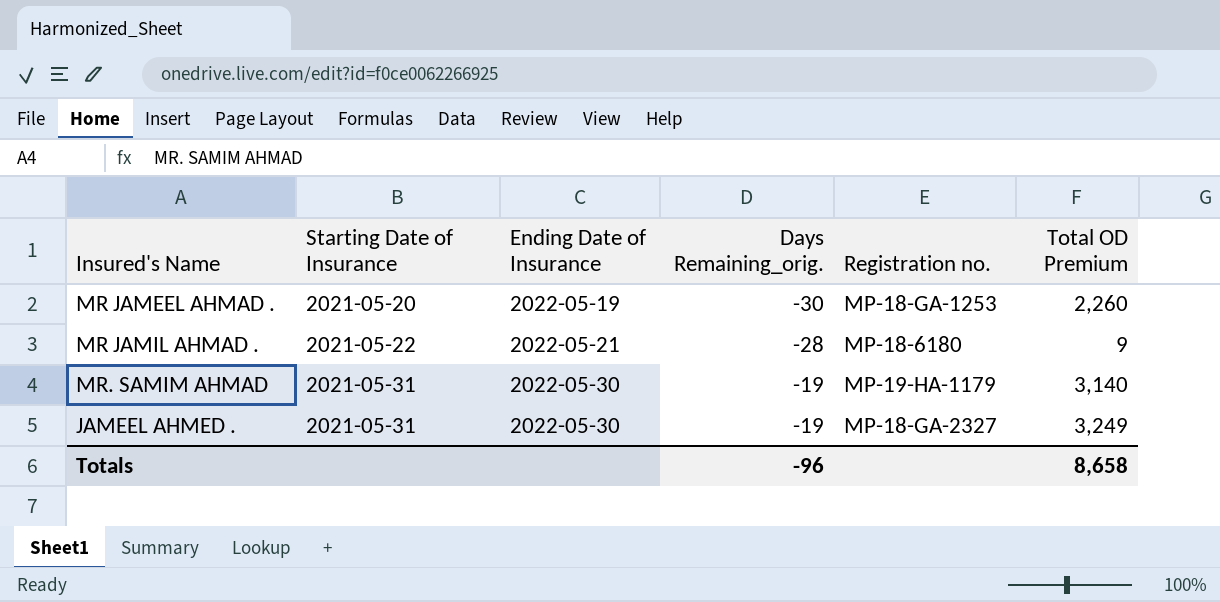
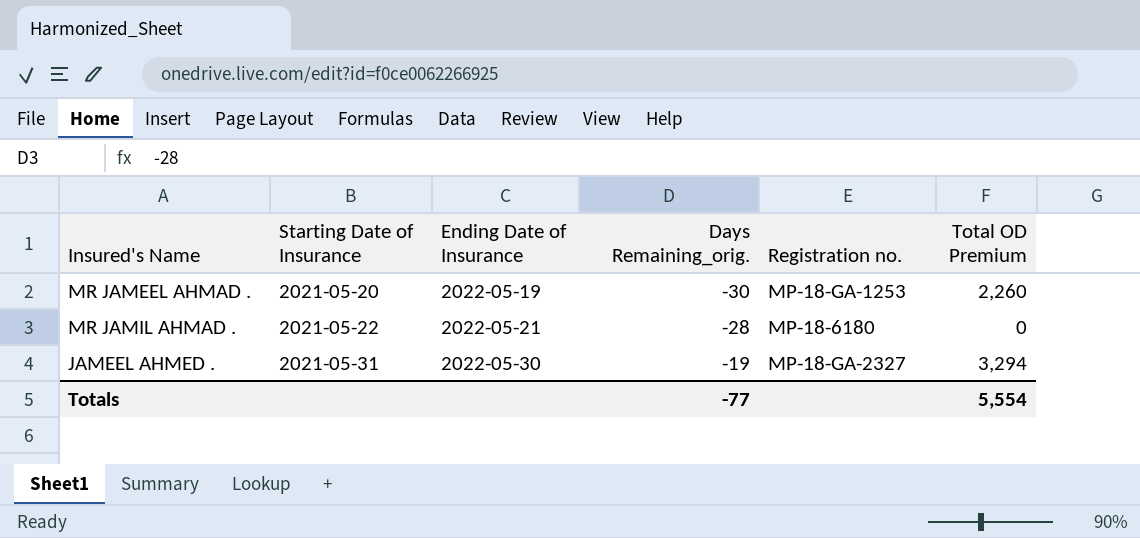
row MR. SAMIM AHMAD: 2021-05-31 | 2022-05-30 | -19 | MP-19-HA-1179 | 3,140 -> none
MR JAMIL AHMAD . | Total OD Premium: 9 -> 0
JAMEEL AHMED . | Total OD Premium: 3,249 -> 3,294
Totals | Days Remaining_orig.: -96 -> -77
Totals | Total OD Premium: 8,658 -> 5,554

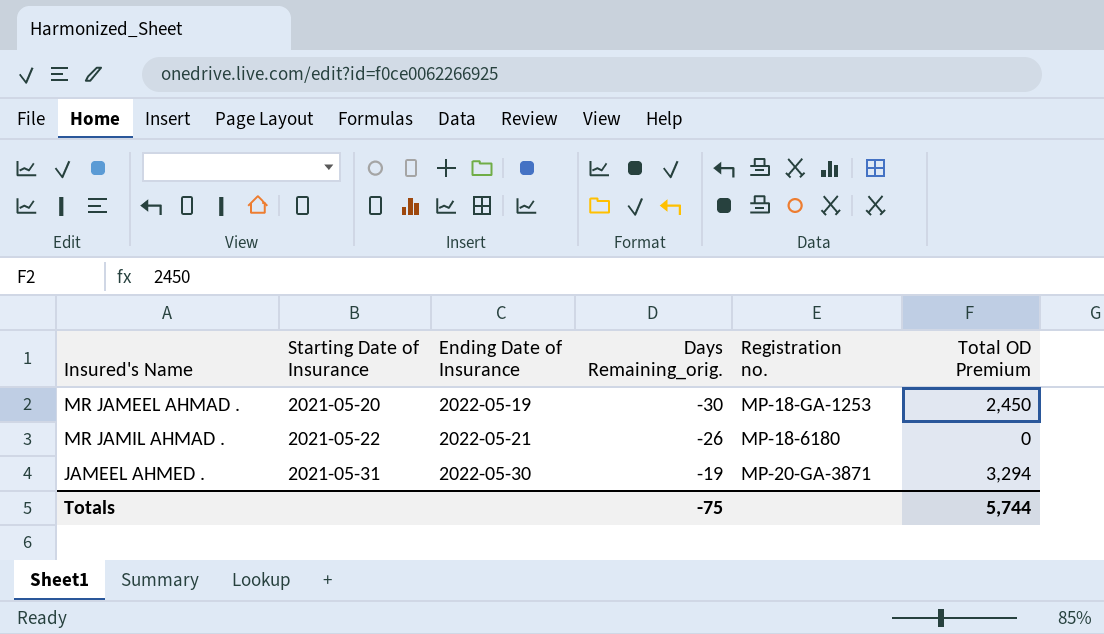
MR JAMEEL AHMAD . | Total OD Premium: 2,260 -> 2,450
MR JAMIL AHMAD . | Days Remaining_orig.: -28 -> -26
JAMEEL AHMED . | Registration no.: MP-18-GA-2327 -> MP-20-GA-3871
Totals | Days Remaining_orig.: -77 -> -75
Totals | Total OD Premium: 5,554 -> 5,744

